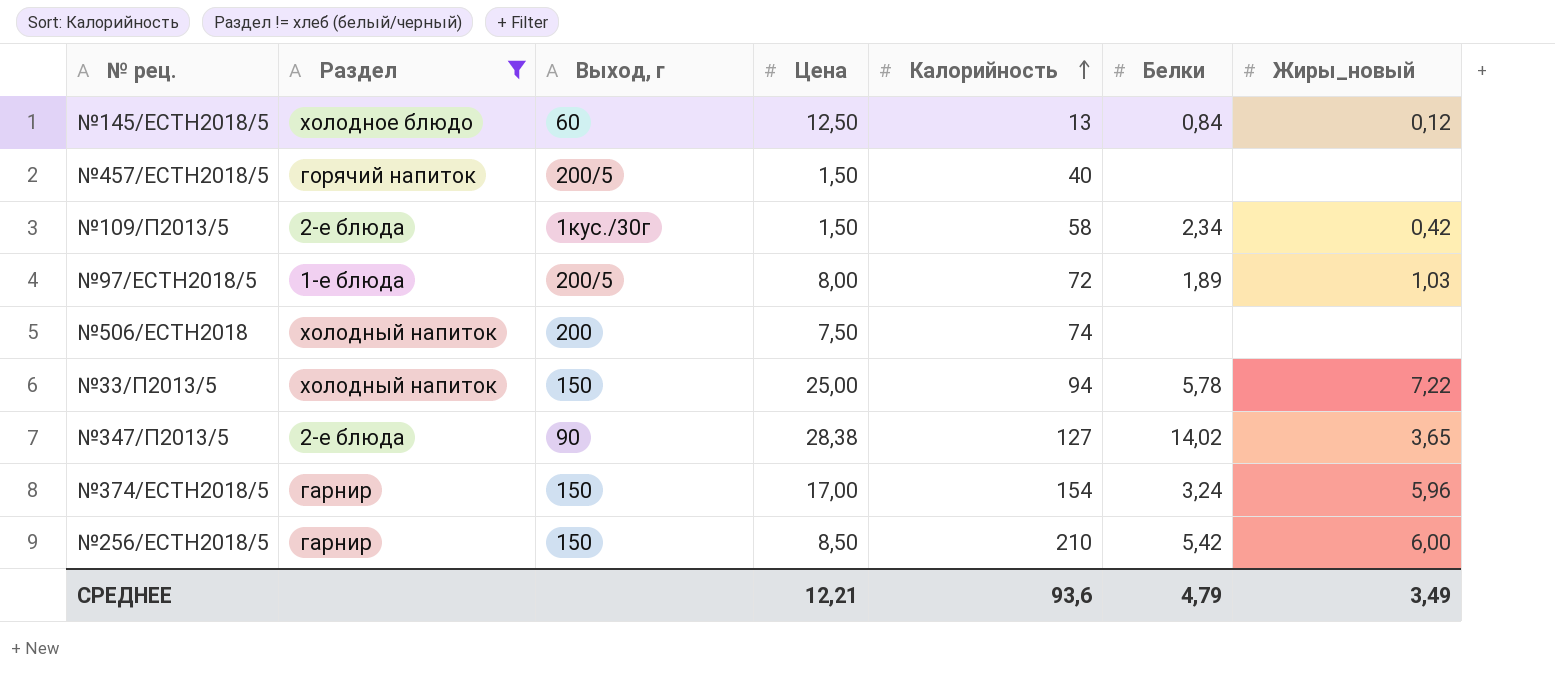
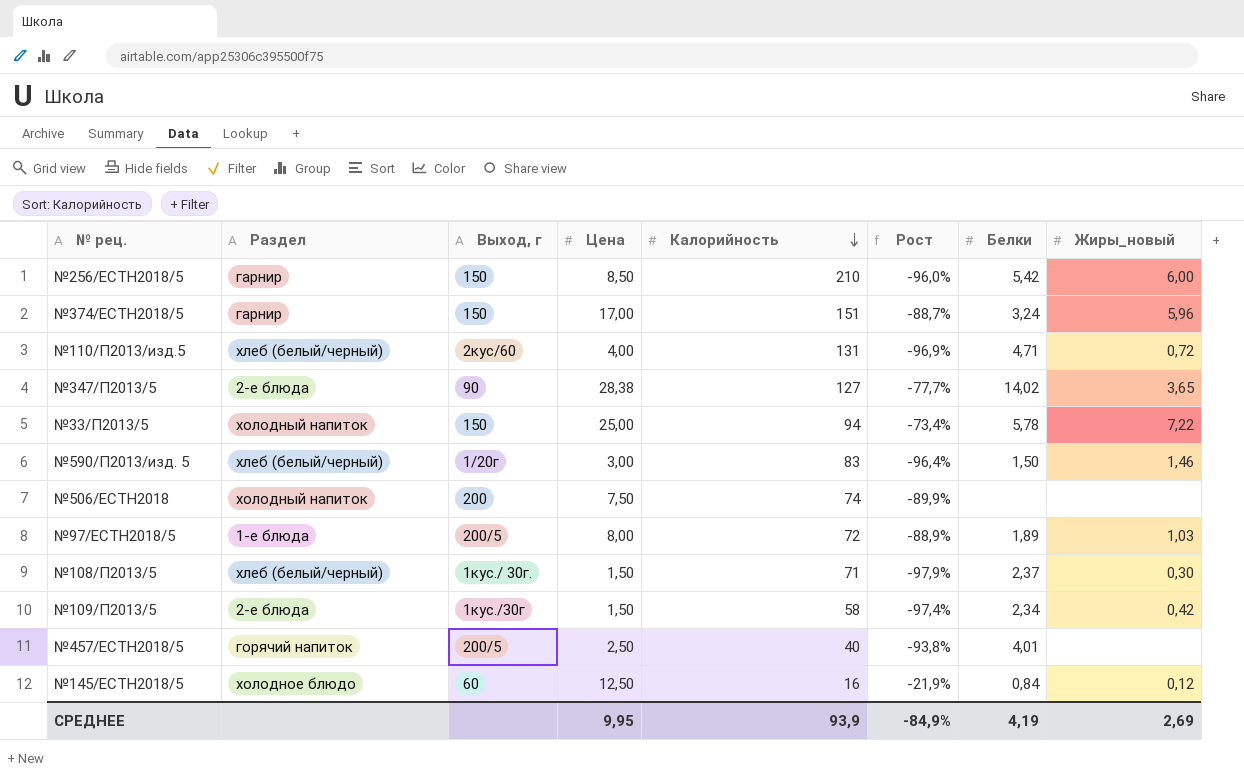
filter: Раздел != хлеб (белый/черный) -> none
row order: Калорийность ascending -> Калорийность descending
column Рост | formula: none -> ([Цена] - [Калорийность]) / [Калорийность]
№374/ЕСТН2018/5 | Калорийность: 154 -> 151
№457/ЕСТН2018/5 | Цена: 1,50 -> 2,50
№457/ЕСТН2018/5 | Белки: none -> 4,01
№145/ЕСТН2018/5 | Калорийность: 13 -> 16
СРЕДНЕЕ | Цена: 12,21 -> 9,95
СРЕДНЕЕ | Калорийность: 93,6 -> 93,9
СРЕДНЕЕ | Белки: 4,79 -> 4,19
СРЕДНЕЕ | Жиры_новый: 3,49 -> 2,69

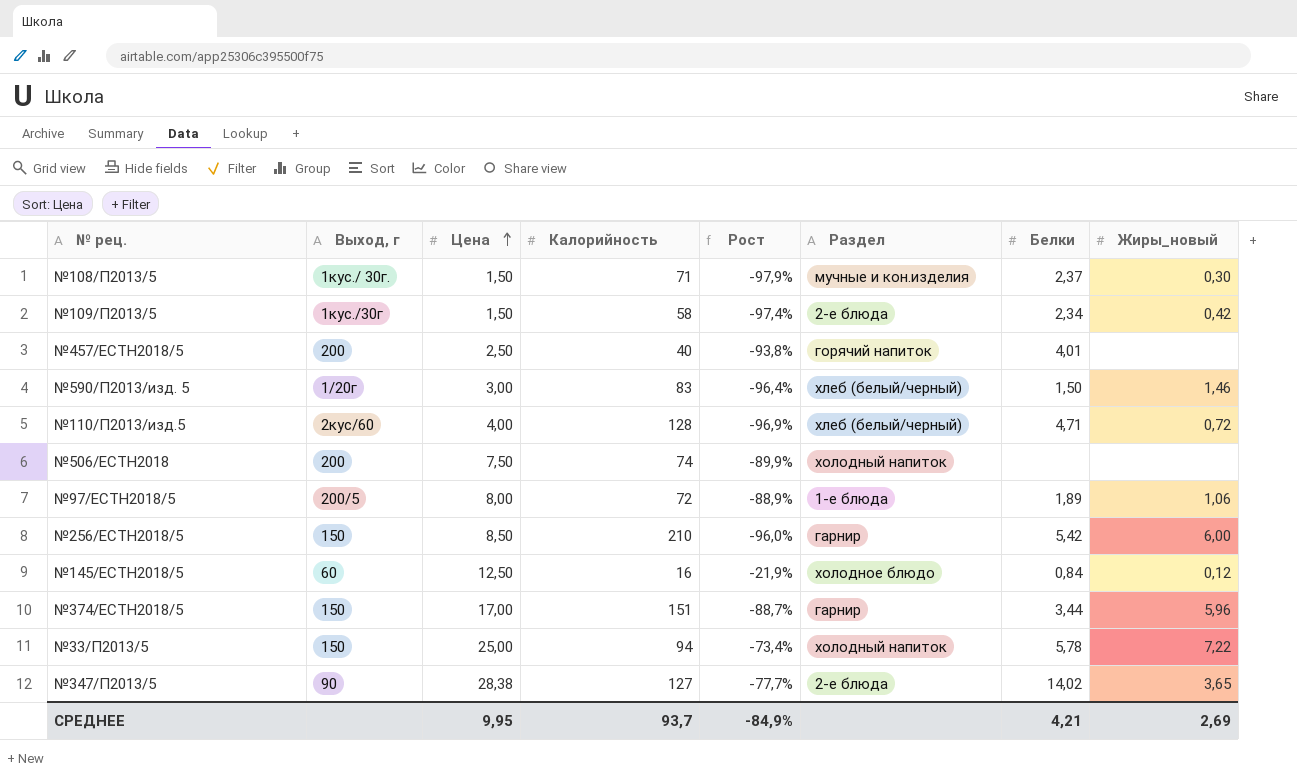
row order: Калорийность descending -> Цена ascending
column Раздел | position: 2 -> 6
№108/П2013/5 | Раздел: хлеб (белый/черный) -> мучные и кон.изделия
№457/ЕСТН2018/5 | Выход, г: 200/5 -> 200
№110/П2013/изд.5 | Калорийность: 131 -> 128
№97/ЕСТН2018/5 | Жиры_новый: 1,03 -> 1,06
№374/ЕСТН2018/5 | Белки: 3,24 -> 3,44
СРЕДНЕЕ | Калорийность: 93,9 -> 93,7
СРЕДНЕЕ | Белки: 4,19 -> 4,21

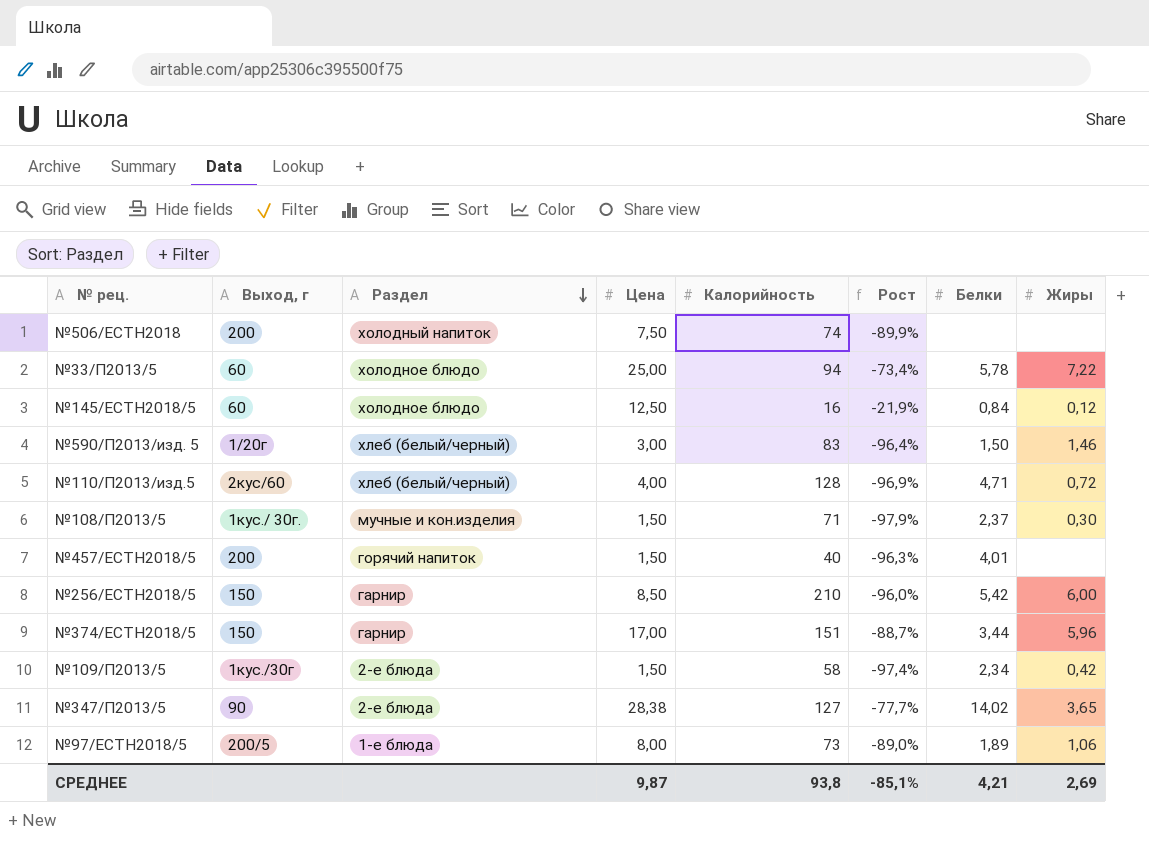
row order: Цена ascending -> Раздел descending
column Раздел | position: 6 -> 3
column name: Жиры_новый -> Жиры
№33/П2013/5 | Выход, г: 150 -> 60
№33/П2013/5 | Раздел: холодный напиток -> холодное блюдо
№457/ЕСТН2018/5 | Цена: 2,50 -> 1,50
№457/ЕСТН2018/5 | Рост: -93,8% -> -96,3%
№97/ЕСТН2018/5 | Калорийность: 72 -> 73
№97/ЕСТН2018/5 | Рост: -88,9% -> -89,0%
СРЕДНЕЕ | Цена: 9,95 -> 9,87
СРЕДНЕЕ | Калорийность: 93,7 -> 93,8
СРЕДНЕЕ | Рост: -84,9% -> -85,1%

